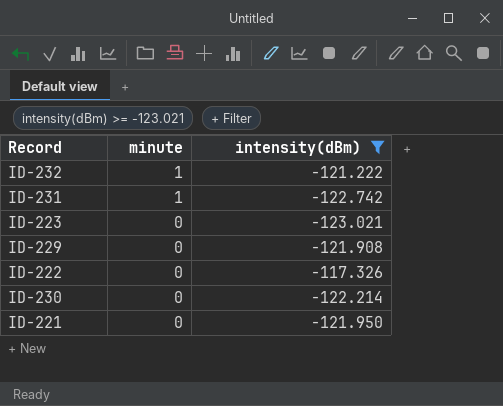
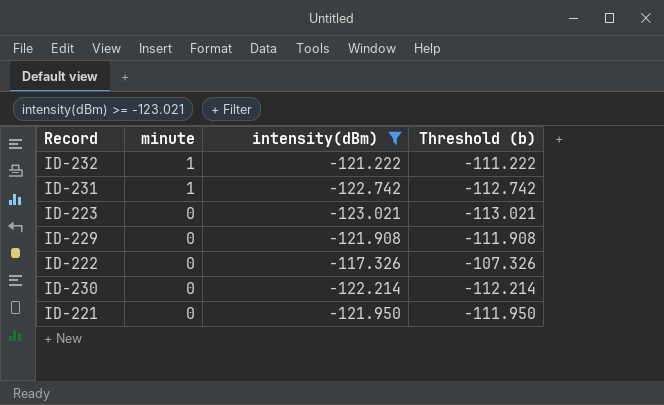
column Threshold (b) | formula: none -> [intensity(dBm)] + 10

